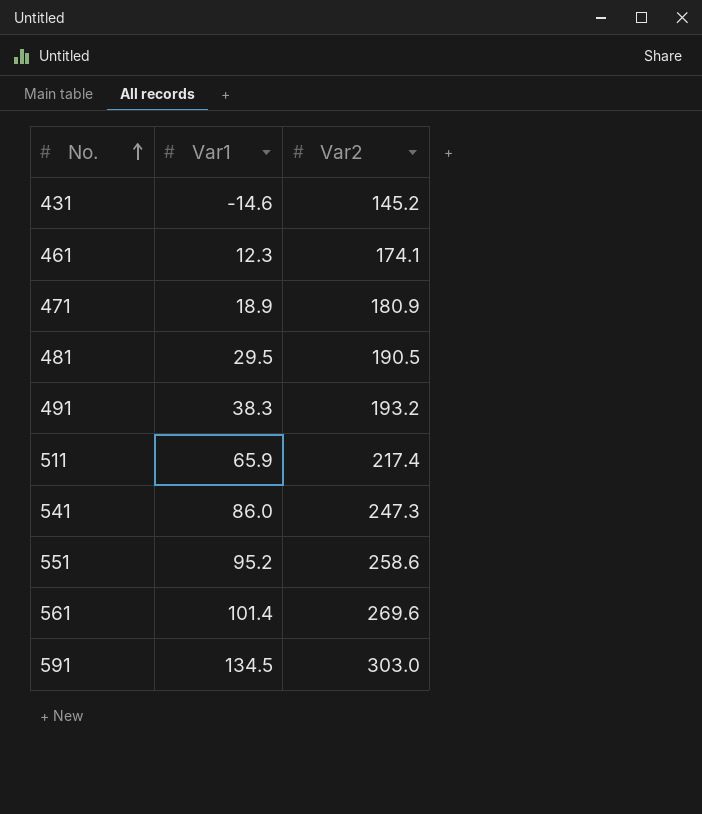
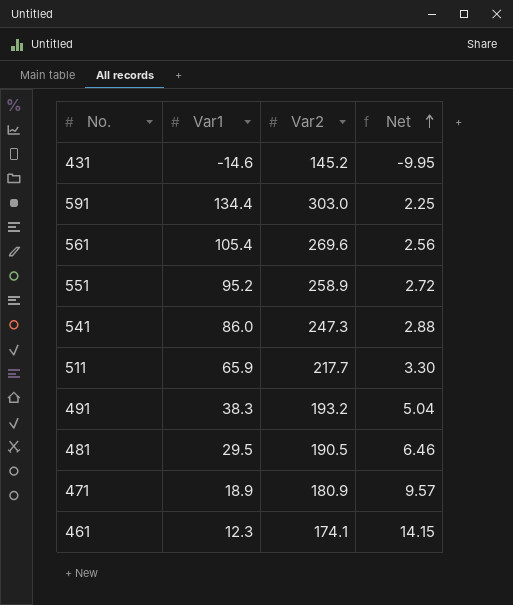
row order: No. ascending -> Net ascending
column Net | formula: none -> [Var2] / [Var1]
591 | Var1: 134.5 -> 134.4
561 | Var1: 101.4 -> 105.4
551 | Var2: 258.6 -> 258.9
511 | Var2: 217.4 -> 217.7

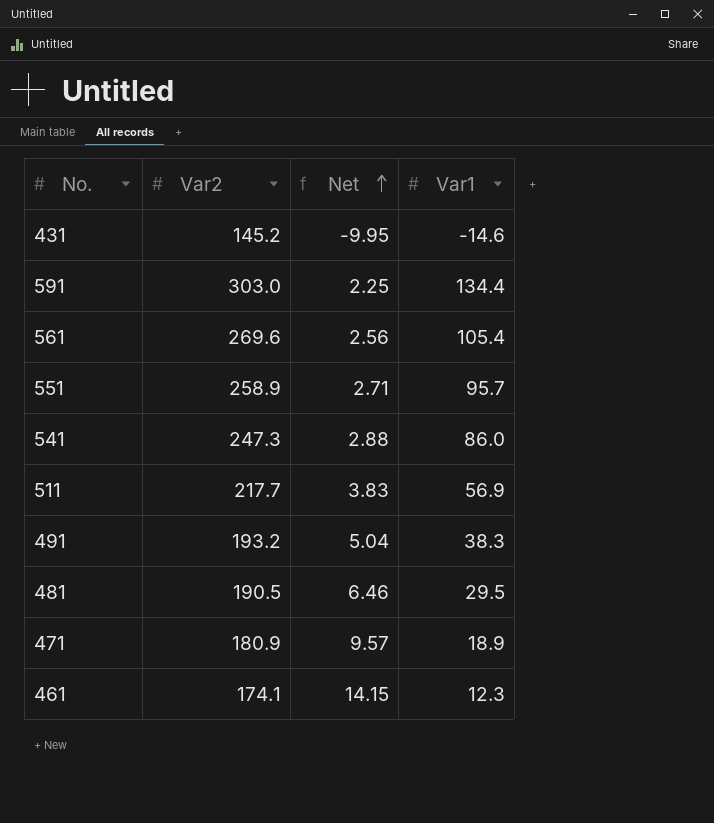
column Var1 | position: 2 -> 4
551 | Net: 2.72 -> 2.71
551 | Var1: 95.2 -> 95.7
511 | Net: 3.30 -> 3.83
511 | Var1: 65.9 -> 56.9

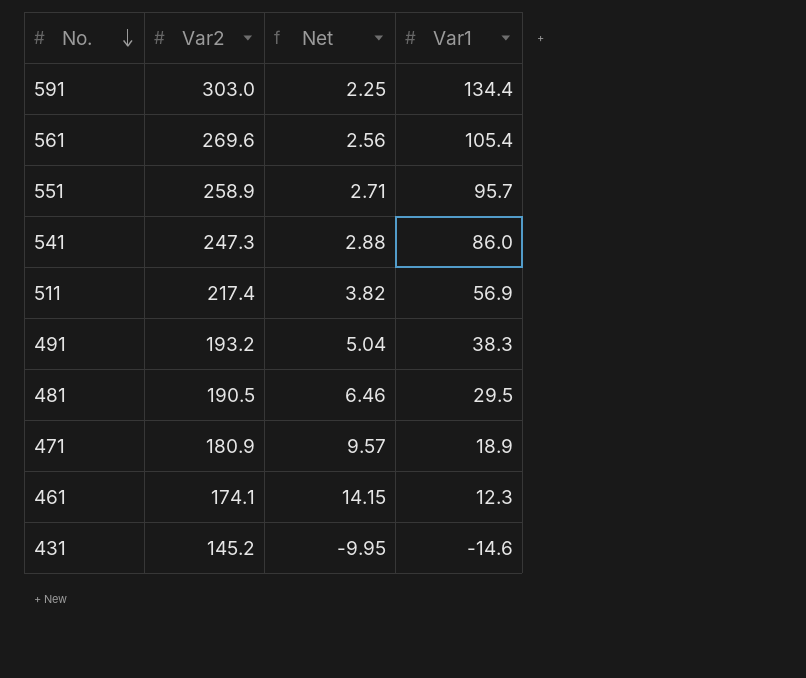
row order: Net ascending -> No. descending
511 | Var2: 217.7 -> 217.4
511 | Net: 3.83 -> 3.82

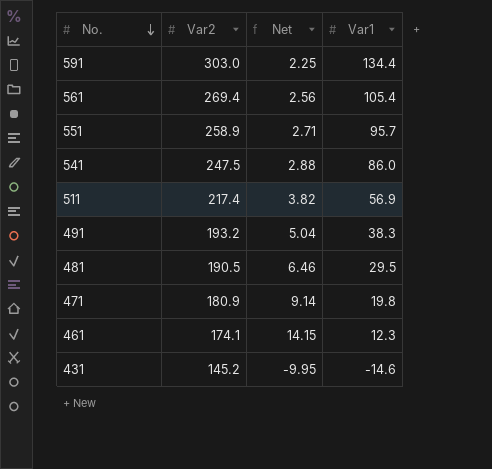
561 | Var2: 269.6 -> 269.4
541 | Var2: 247.3 -> 247.5
471 | Net: 9.57 -> 9.14
471 | Var1: 18.9 -> 19.8

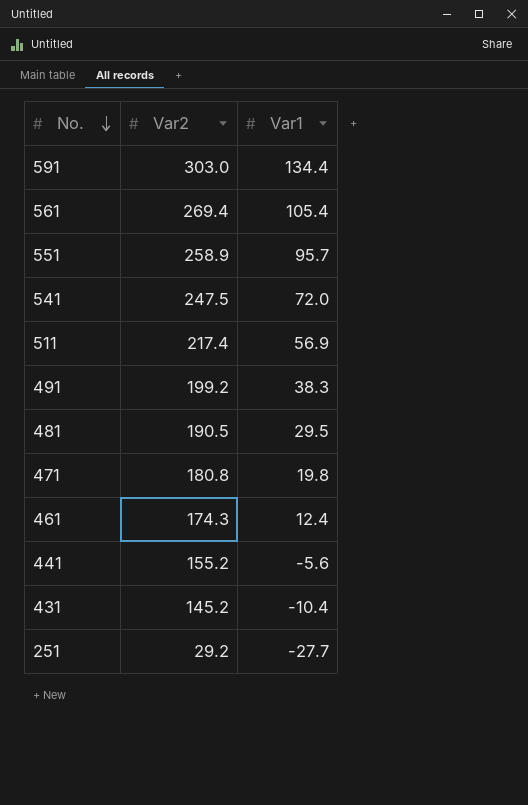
column Net | formula: [Var2] / [Var1] -> none
541 | Var1: 86.0 -> 72.0
491 | Var2: 193.2 -> 199.2
471 | Var2: 180.9 -> 180.8
461 | Var2: 174.1 -> 174.3
461 | Var1: 12.3 -> 12.4
row 441: none -> 155.2 | -5.6
431 | Var1: -14.6 -> -10.4
row 251: none -> 29.2 | -27.7

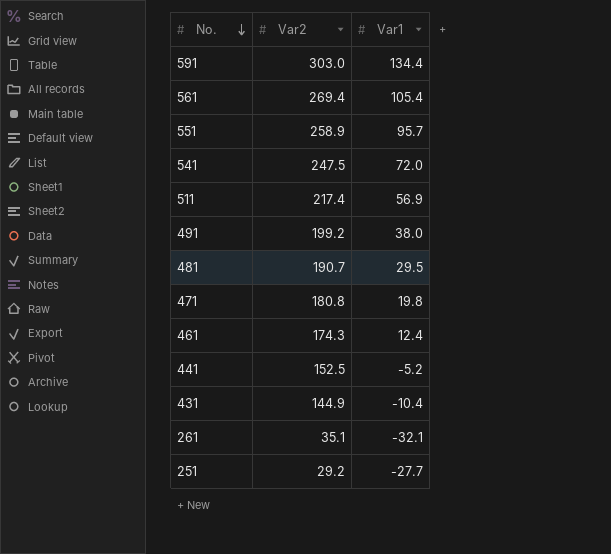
491 | Var1: 38.3 -> 38.0
481 | Var2: 190.5 -> 190.7
441 | Var2: 155.2 -> 152.5
441 | Var1: -5.6 -> -5.2
431 | Var2: 145.2 -> 144.9
row 261: none -> 35.1 | -32.1

